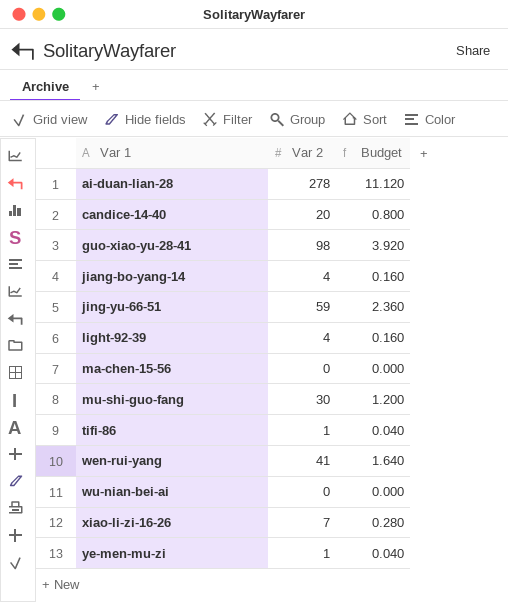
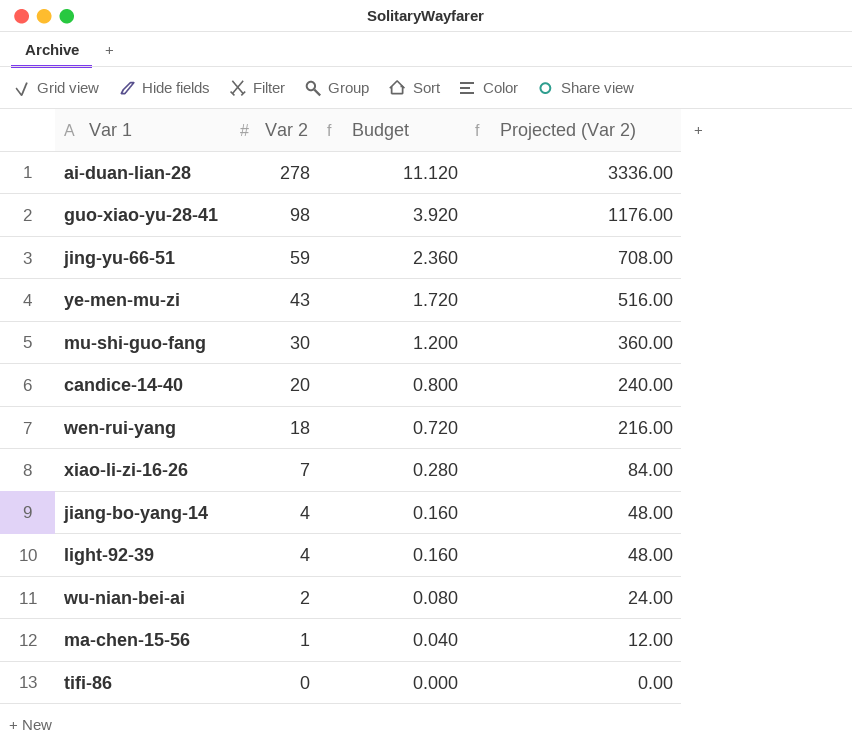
row order: Var 1 ascending -> Var 2 descending
column Projected (Var 2) | formula: none -> [Var 2] * 12
ye-men-mu-zi | Var 2: 1 -> 43
ye-men-mu-zi | Budget: 0.040 -> 1.720
wen-rui-yang | Var 2: 41 -> 18
wen-rui-yang | Budget: 1.640 -> 0.720
wu-nian-bei-ai | Var 2: 0 -> 2
wu-nian-bei-ai | Budget: 0.000 -> 0.080
ma-chen-15-56 | Var 2: 0 -> 1
ma-chen-15-56 | Budget: 0.000 -> 0.040
tifi-86 | Var 2: 1 -> 0
tifi-86 | Budget: 0.040 -> 0.000

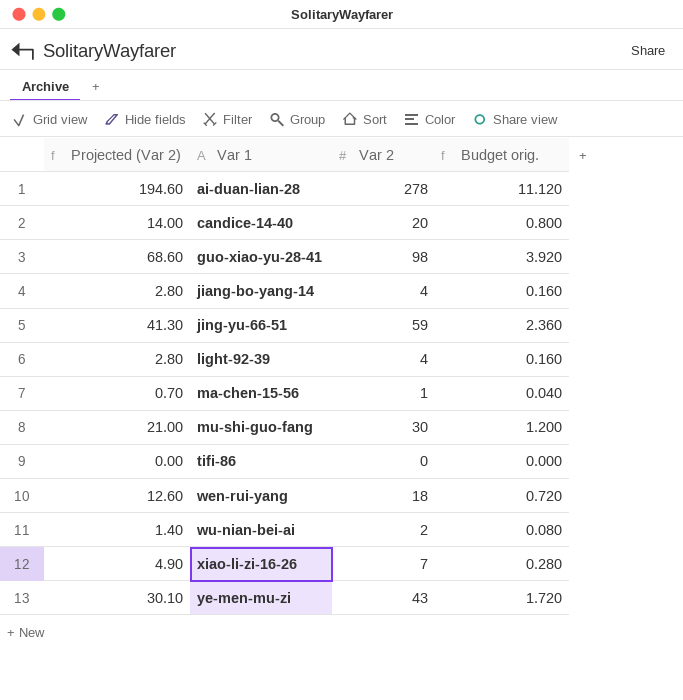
row order: Var 2 descending -> Var 1 ascending
column Projected (Var 2) | formula: [Var 2] * 12 -> [Var 2] * 0.7
column Projected (Var 2) | position: 4 -> 1
column name: Budget -> Budget orig.

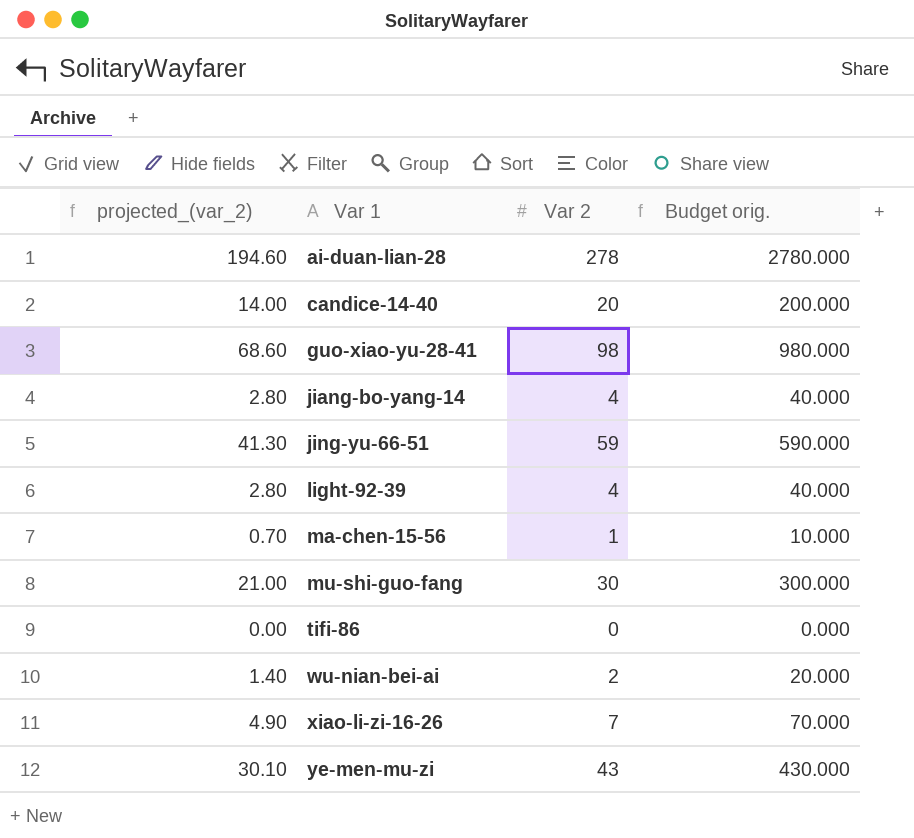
column name: Projected (Var 2) -> projected_(var_2)
column Budget orig. | formula: [Var 2] * 0.04 -> [Var 2] * 10
row wen-rui-yang: 12.60 | 18 | 0.720 -> none

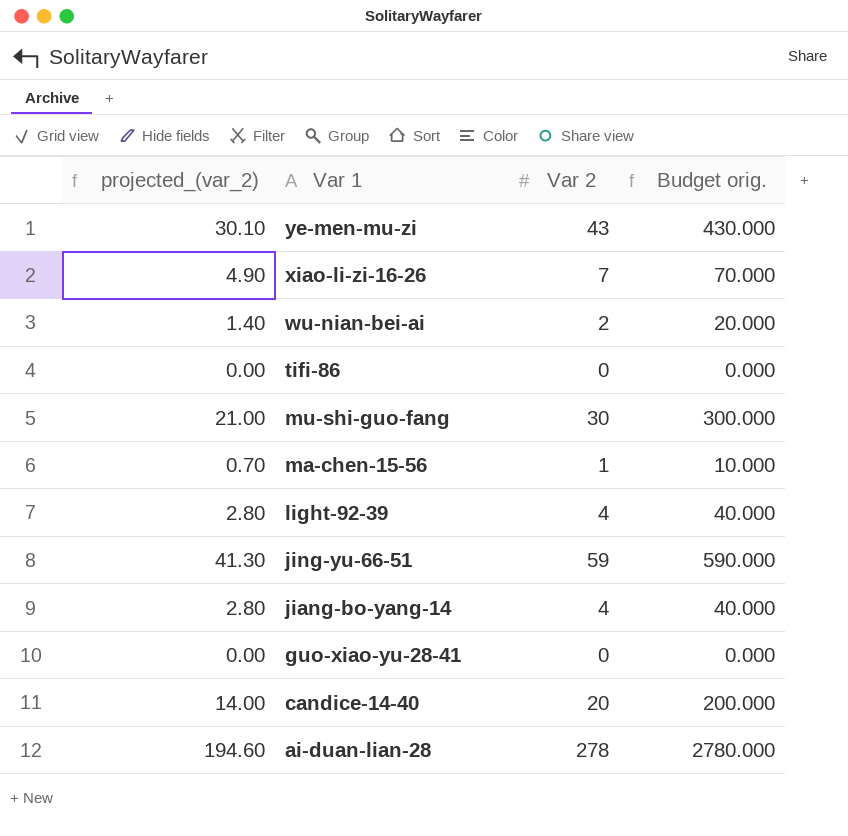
row order: Var 1 ascending -> Var 1 descending
guo-xiao-yu-28-41 | projected_(var_2): 68.60 -> 0.00
guo-xiao-yu-28-41 | Var 2: 98 -> 0
guo-xiao-yu-28-41 | Budget orig.: 980.000 -> 0.000

